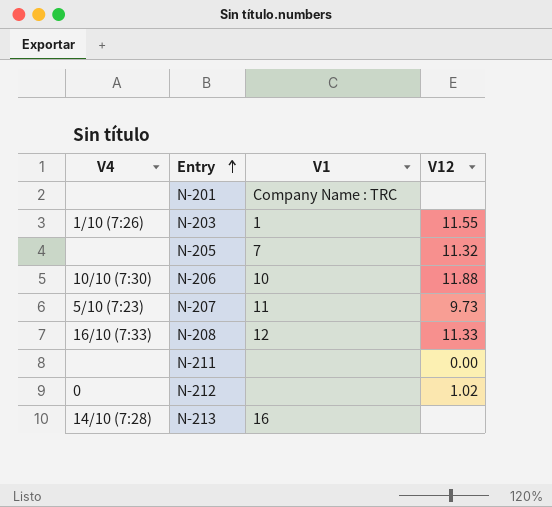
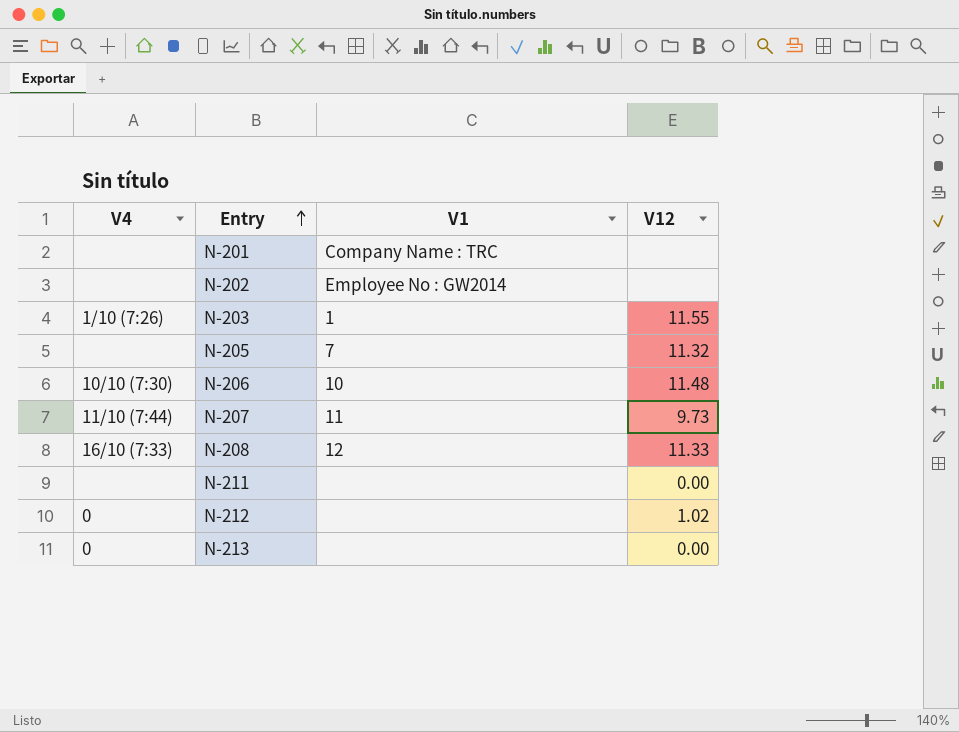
row N-202: none -> none | Employee No : GW2014 | none
N-206 | V12: 11.88 -> 11.48
N-207 | V4: 5/10 (7:23) -> 11/10 (7:44)
N-213 | V4: 14/10 (7:28) -> 0
N-213 | V1: 16 -> none
N-213 | V12: none -> 0.00

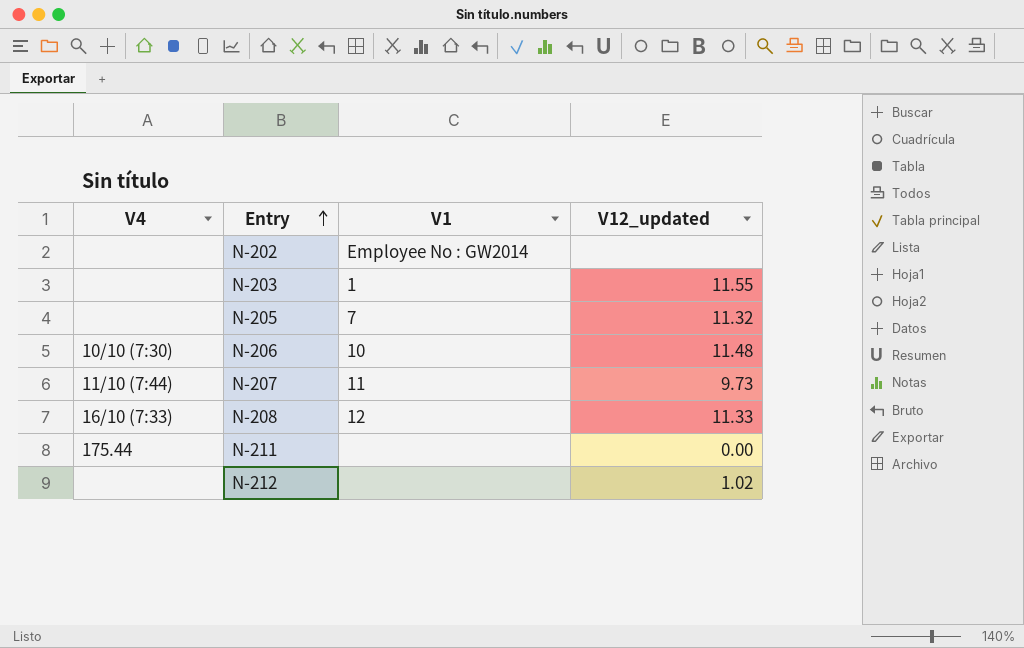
column name: V12 -> V12_updated
row N-201: none | Company Name : TRC | none -> none
row N-213: 0 | none | 0.00 -> none
N-203 | V4: 1/10 (7:26) -> none
N-211 | V4: none -> 175.44
N-212 | V4: 0 -> none

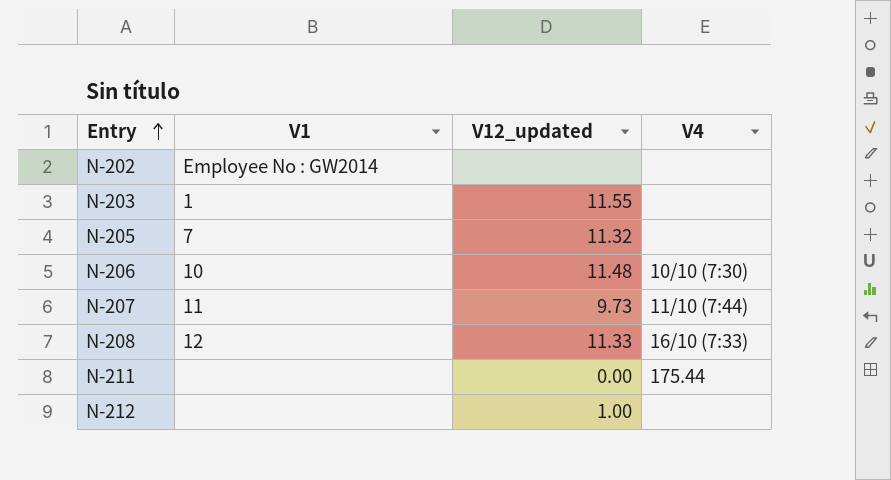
column V4 | position: 1 -> 4
N-212 | V12_updated: 1.02 -> 1.00

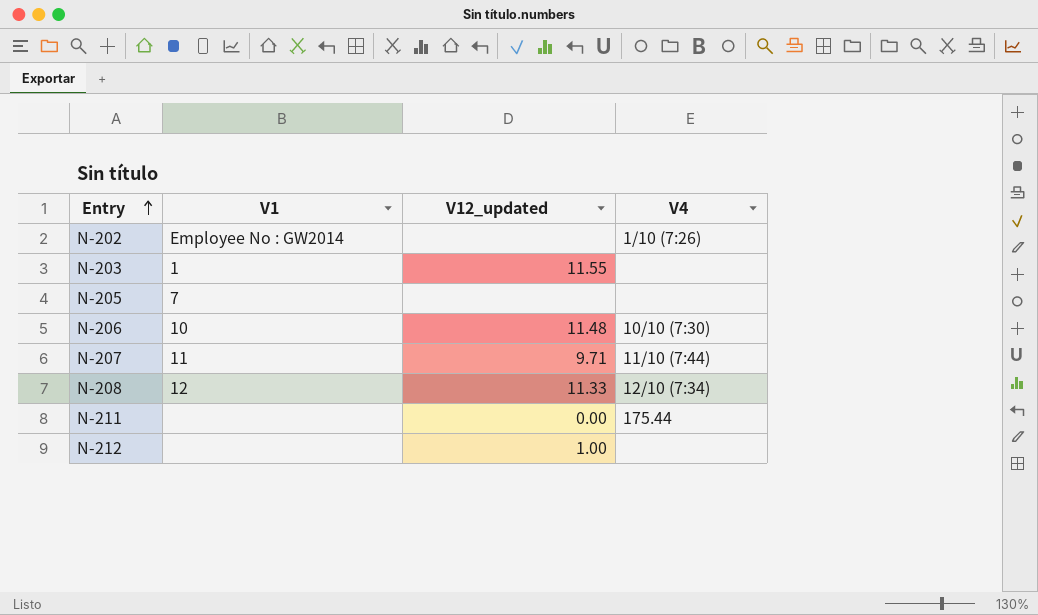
N-202 | V4: none -> 1/10 (7:26)
N-205 | V12_updated: 11.32 -> none
N-207 | V12_updated: 9.73 -> 9.71
N-208 | V4: 16/10 (7:33) -> 12/10 (7:34)

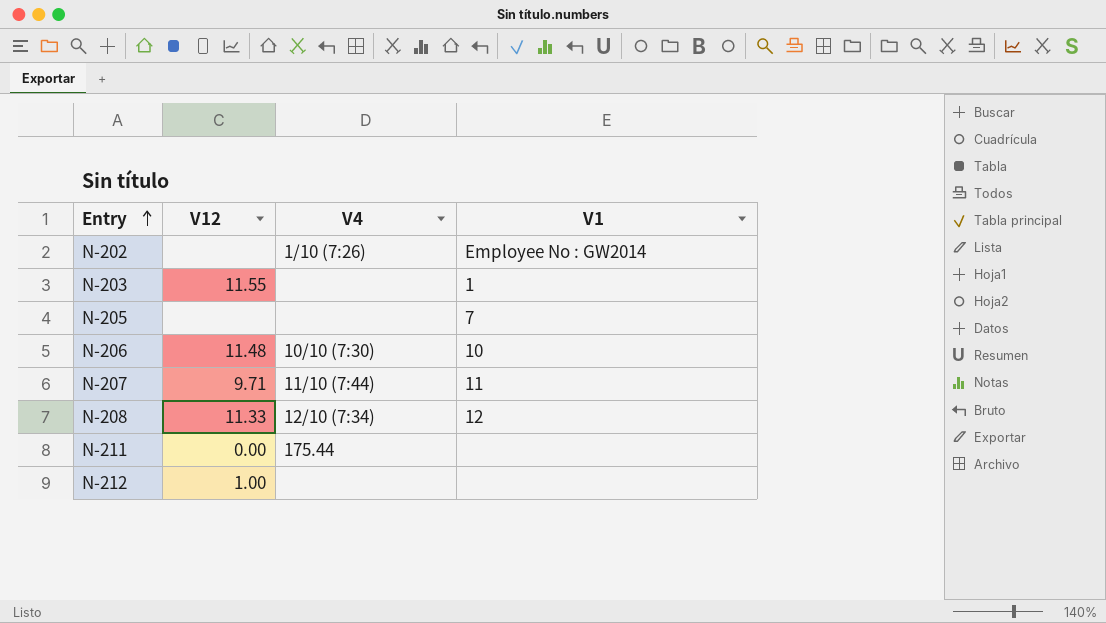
column name: V12_updated -> V12
column V1 | position: 2 -> 4

